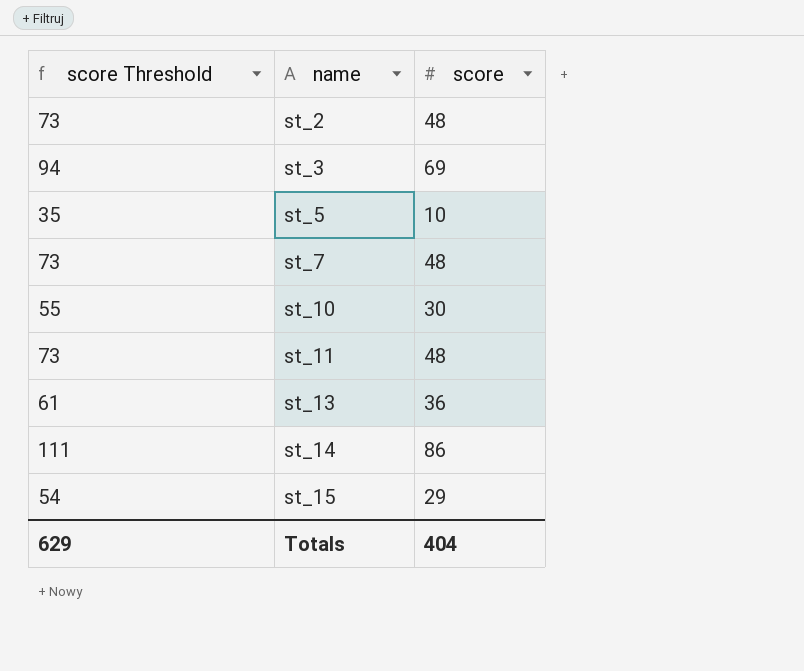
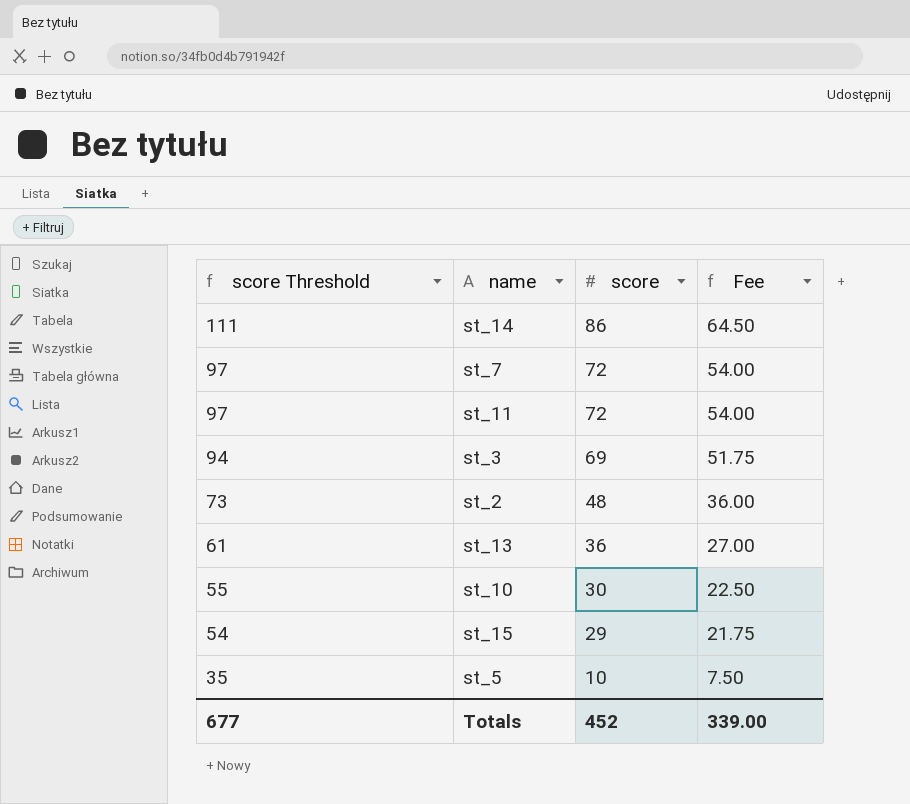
row order: name ascending -> score Threshold descending
column Fee | formula: none -> [score] * 0.75
st_7 | score Threshold: 73 -> 97
st_7 | score: 48 -> 72
st_11 | score Threshold: 73 -> 97
st_11 | score: 48 -> 72
Totals | score Threshold: 629 -> 677
Totals | score: 404 -> 452

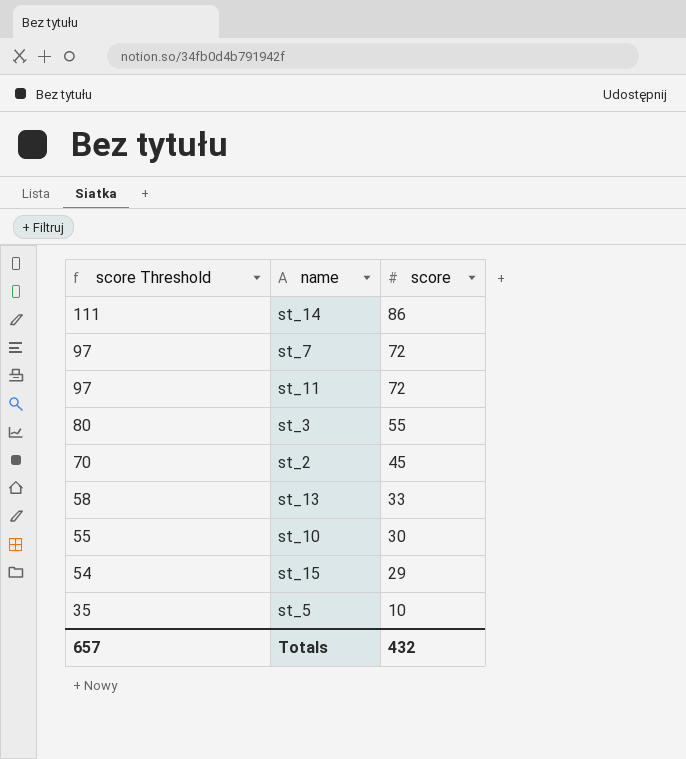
column Fee | formula: [score] * 0.75 -> none
st_3 | score Threshold: 94 -> 80
st_3 | score: 69 -> 55
st_2 | score Threshold: 73 -> 70
st_2 | score: 48 -> 45
st_13 | score Threshold: 61 -> 58
st_13 | score: 36 -> 33
Totals | score Threshold: 677 -> 657
Totals | score: 452 -> 432

